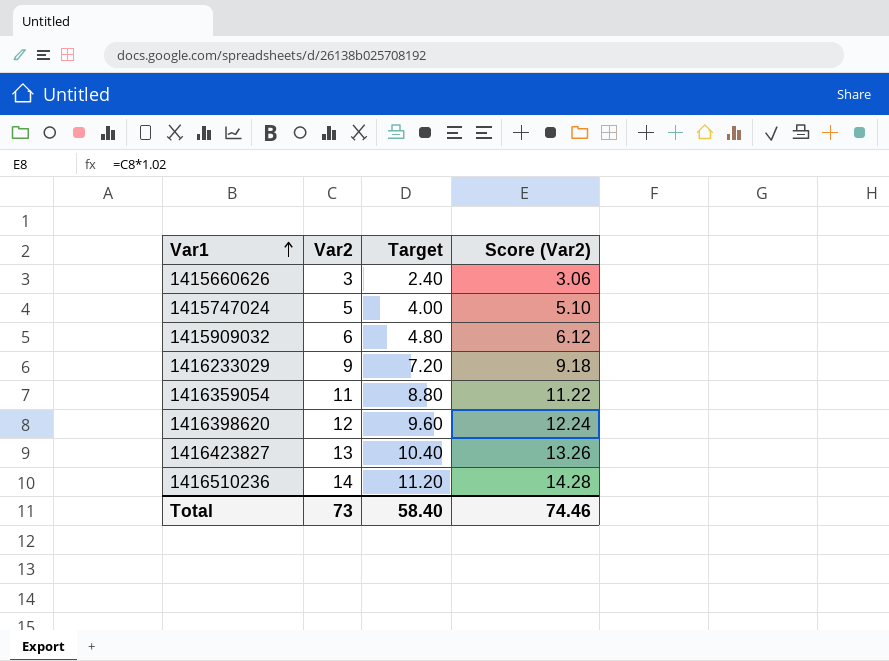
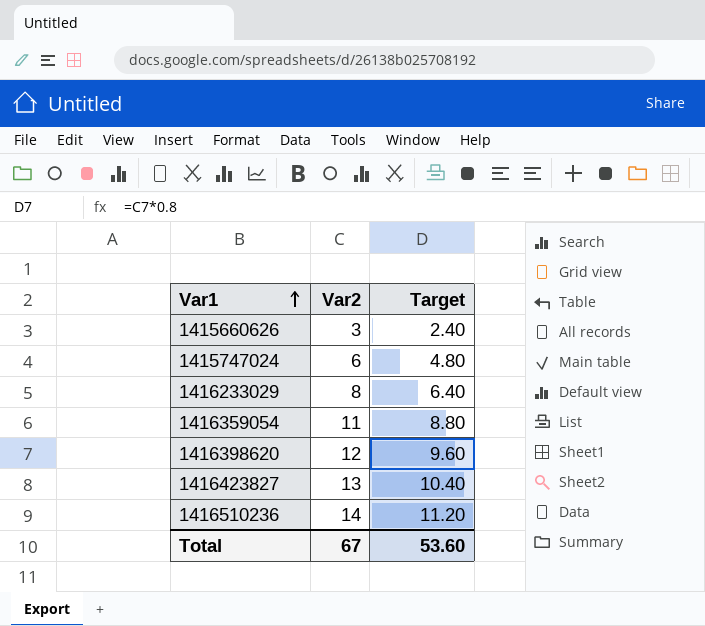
column Score (Var2) | formula: [Var2] * 1.02 -> none
row 1415909032: 6 | 4.80 | 6.12 -> none
1415747024 | Var2: 5 -> 6
1415747024 | Target: 4.00 -> 4.80
1416233029 | Var2: 9 -> 8
1416233029 | Target: 7.20 -> 6.40
Total | Var2: 73 -> 67
Total | Target: 58.40 -> 53.60

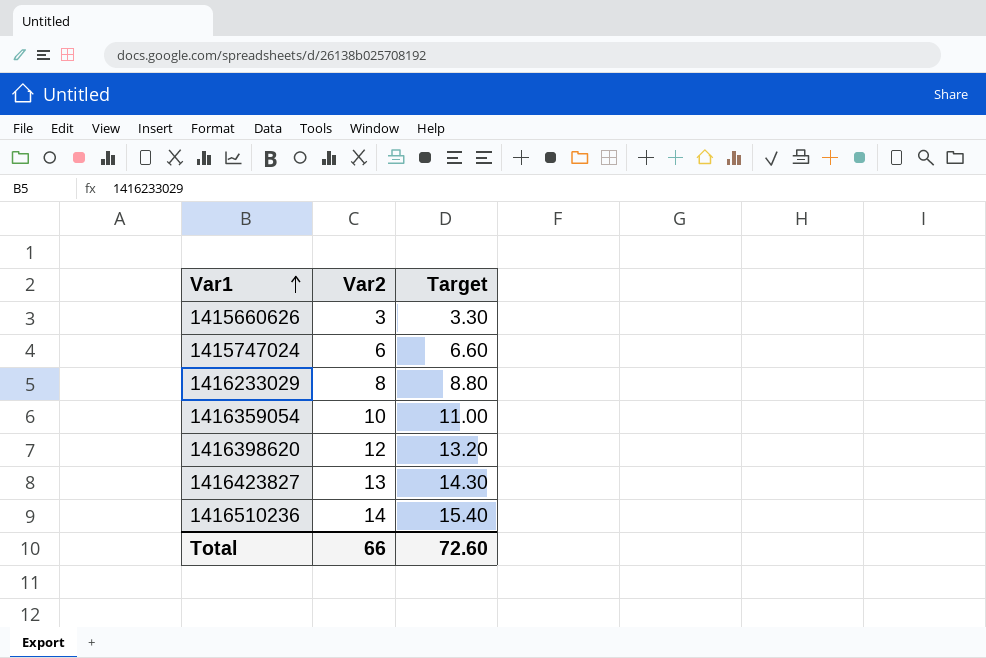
column Target | formula: [Var2] * 0.8 -> [Var2] * 1.1
1416359054 | Var2: 11 -> 10
Total | Var2: 67 -> 66
Total | Target: 53.60 -> 72.60

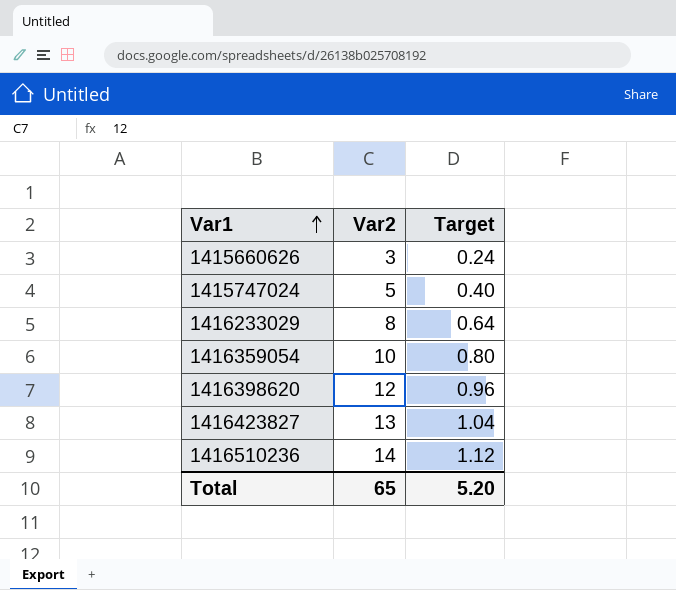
column Target | formula: [Var2] * 1.1 -> [Var2] * 0.08
1415747024 | Var2: 6 -> 5
Total | Var2: 66 -> 65
Total | Target: 72.60 -> 5.20

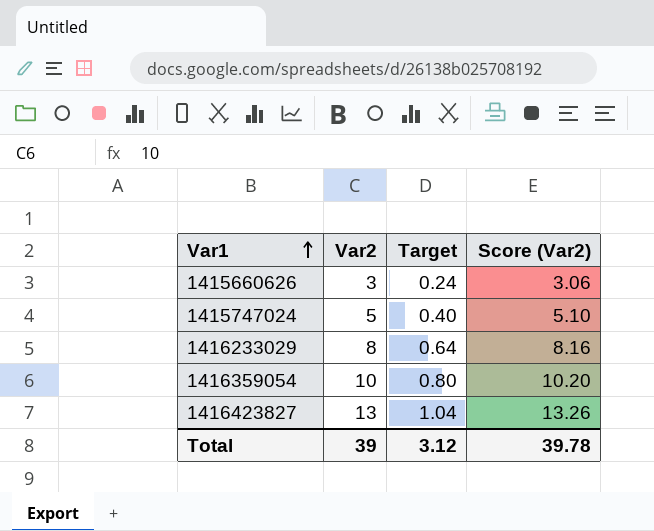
column Score (Var2) | formula: none -> [Var2] * 1.02
row 1416398620: 12 | 0.96 -> none
row 1416510236: 14 | 1.12 -> none
Total | Var2: 65 -> 39
Total | Target: 5.20 -> 3.12

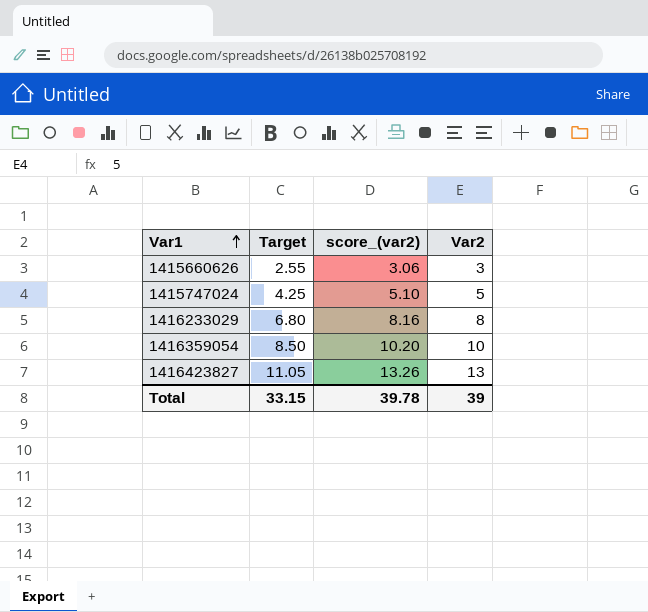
column Target | formula: [Var2] * 0.08 -> [Var2] * 0.85
column name: Score (Var2) -> score_(var2)
column Var2 | position: 2 -> 4
Total | Target: 3.12 -> 33.15

